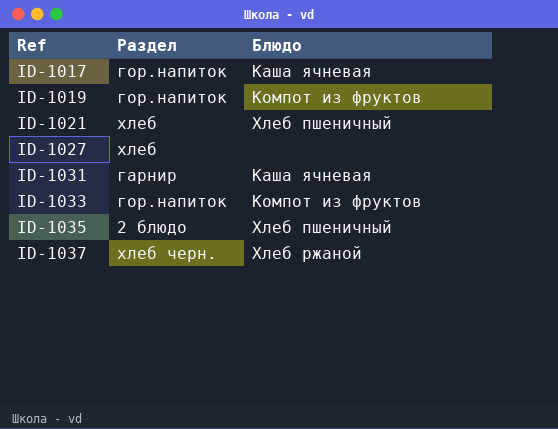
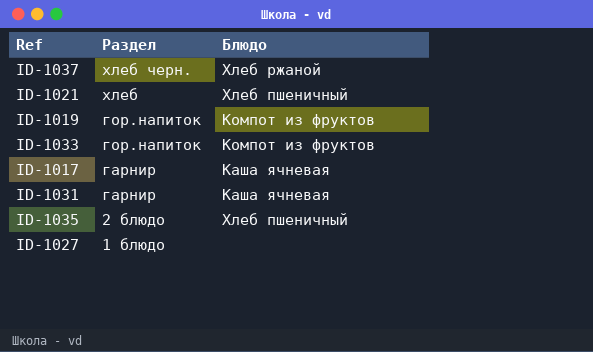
row order: Ref ascending -> Раздел descending
ID-1017 | Раздел: гор.напиток -> гарнир
ID-1027 | Раздел: хлеб -> 1 блюдо

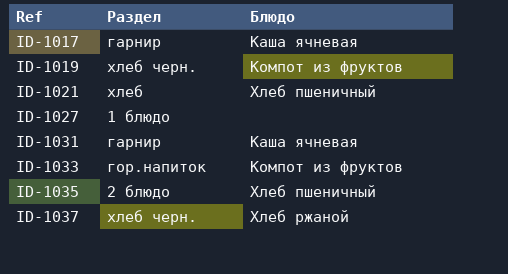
row order: Раздел descending -> Ref ascending
ID-1019 | Раздел: гор.напиток -> хлеб черн.

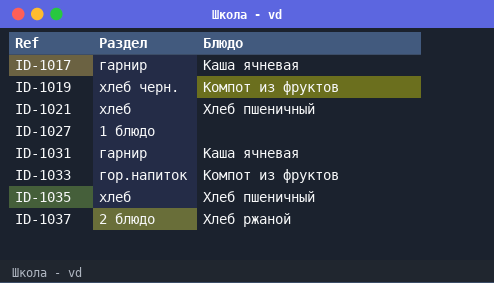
ID-1035 | Раздел: 2 блюдо -> хлеб
ID-1037 | Раздел: хлеб черн. -> 2 блюдо

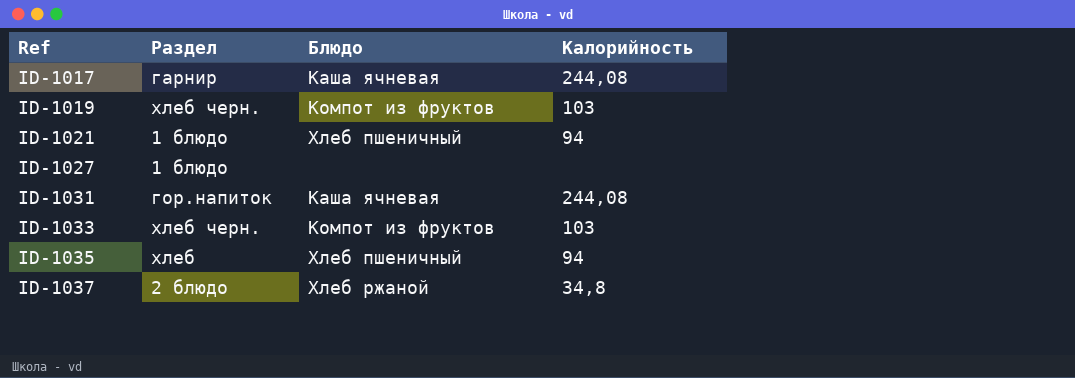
column Калорийность | position: none -> 4
ID-1021 | Раздел: хлеб -> 1 блюдо
ID-1031 | Раздел: гарнир -> гор.напиток
ID-1033 | Раздел: гор.напиток -> хлеб черн.

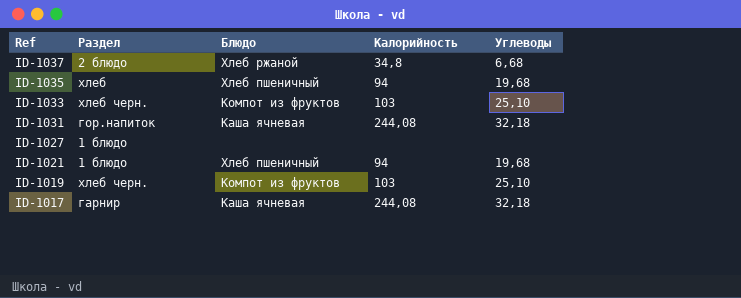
row order: Ref ascending -> Ref descending
column Углеводы | position: none -> 5

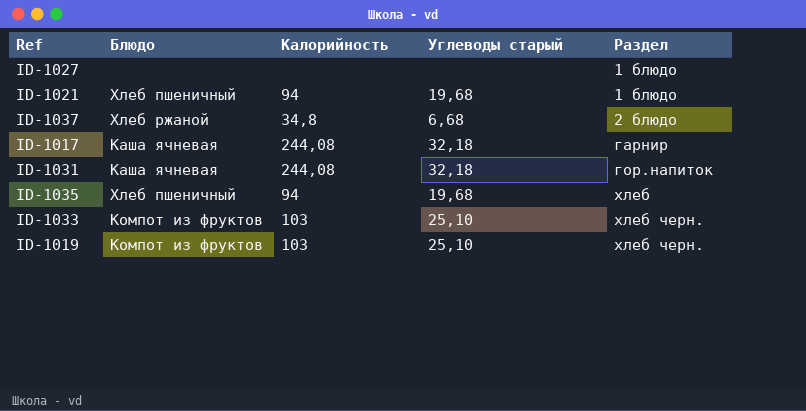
row order: Ref descending -> Раздел ascending
column name: Углеводы -> Углеводы старый
column Раздел | position: 2 -> 5

